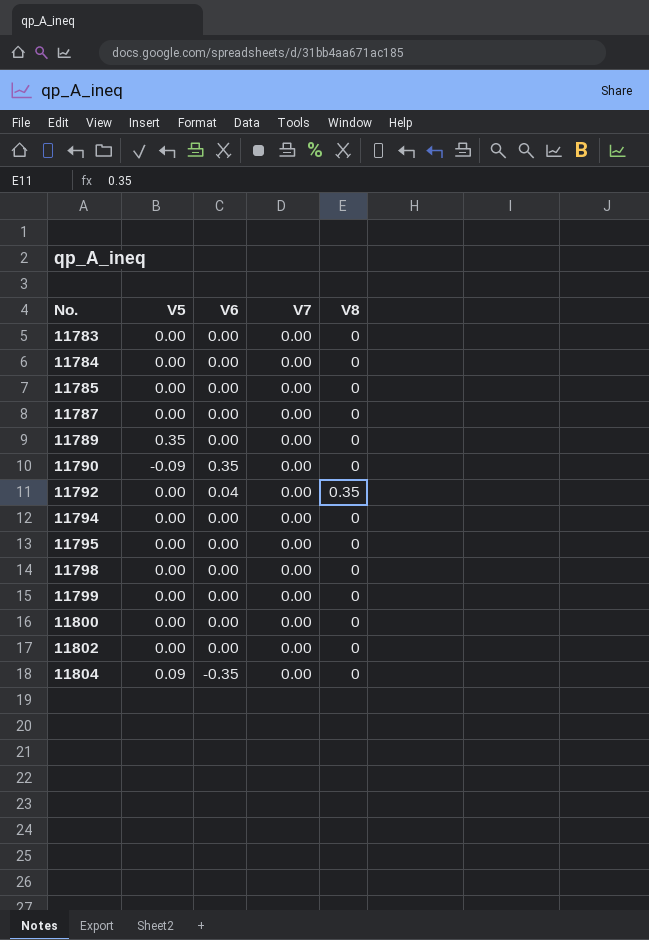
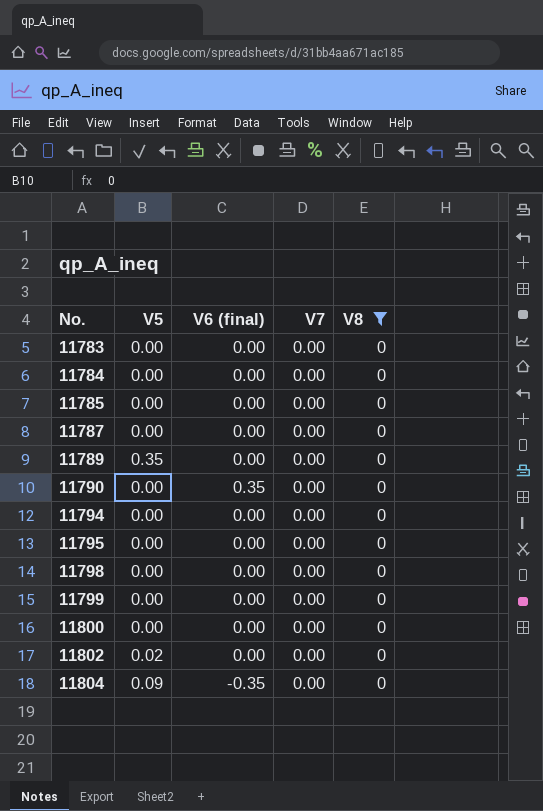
filter: none -> V8 = 0
column name: V6 -> V6 (final)
11790 | V5: -0.09 -> 0.00
11802 | V5: 0.00 -> 0.02

